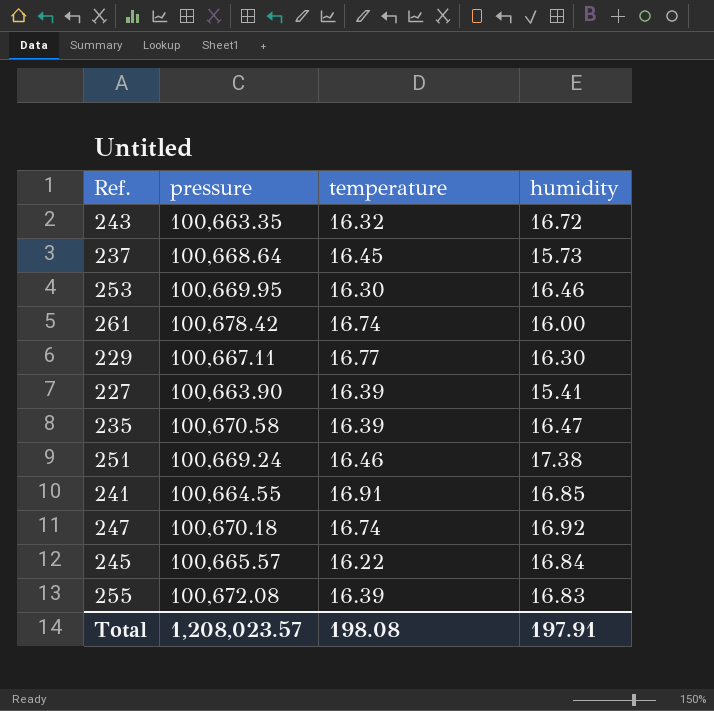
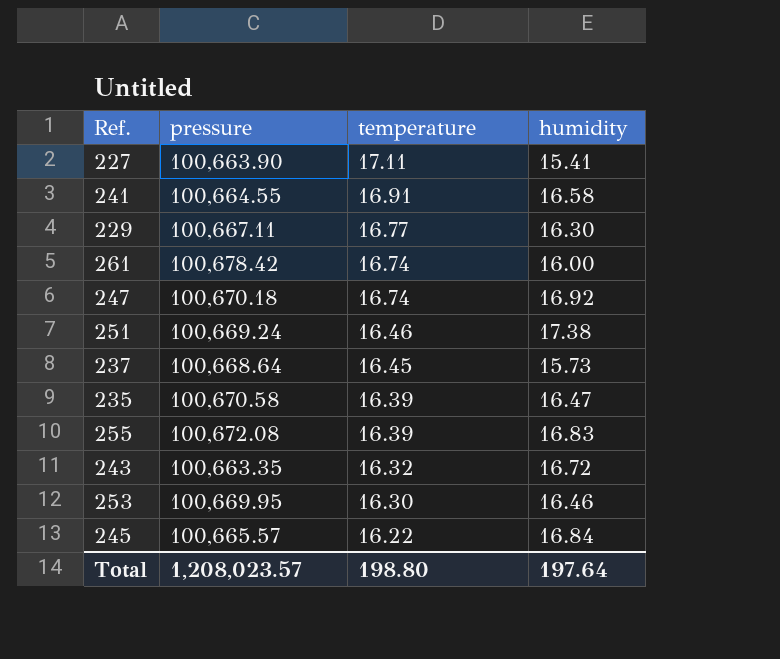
row order: none -> temperature descending
227 | temperature: 16.39 -> 17.11
241 | humidity: 16.85 -> 16.58
Total | temperature: 198.08 -> 198.80
Total | humidity: 197.91 -> 197.64

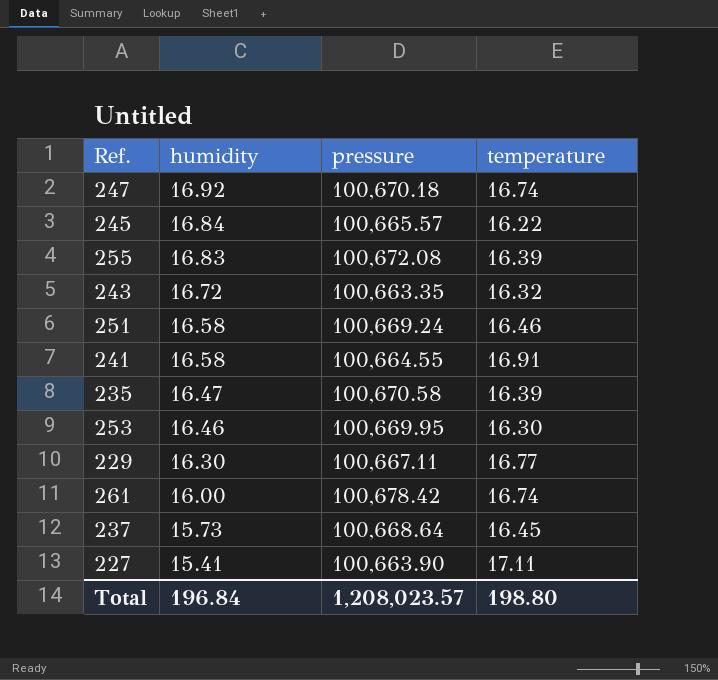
row order: temperature descending -> humidity descending
column humidity | position: 4 -> 2
251 | humidity: 17.38 -> 16.58
Total | humidity: 197.64 -> 196.84

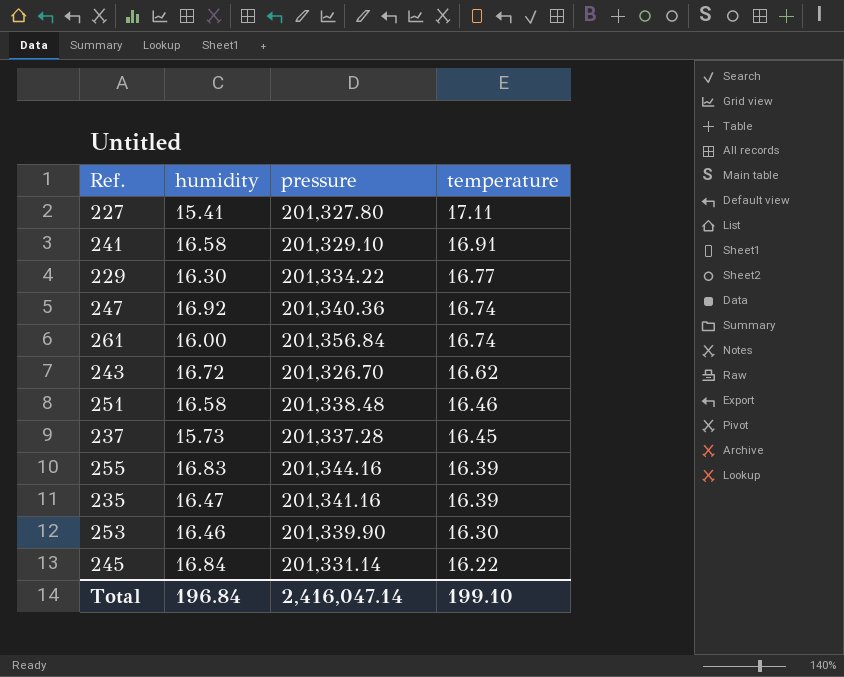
row order: humidity descending -> temperature descending
227 | pressure: 100,663.90 -> 201,327.80
241 | pressure: 100,664.55 -> 201,329.10
229 | pressure: 100,667.11 -> 201,334.22
247 | pressure: 100,670.18 -> 201,340.36
261 | pressure: 100,678.42 -> 201,356.84
243 | pressure: 100,663.35 -> 201,326.70
243 | temperature: 16.32 -> 16.62
251 | pressure: 100,669.24 -> 201,338.48
237 | pressure: 100,668.64 -> 201,337.28
255 | pressure: 100,672.08 -> 201,344.16
235 | pressure: 100,670.58 -> 201,341.16
253 | pressure: 100,669.95 -> 201,339.90
245 | pressure: 100,665.57 -> 201,331.14
Total | pressure: 1,208,023.57 -> 2,416,047.14
Total | temperature: 198.80 -> 199.10

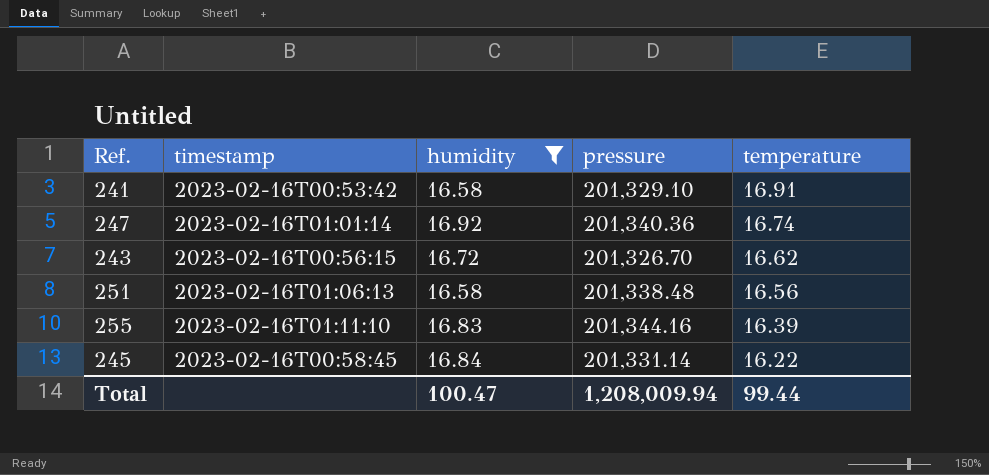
filter: none -> humidity >= 16.58
column timestamp | position: none -> 2
251 | temperature: 16.46 -> 16.56
Total | humidity: 196.84 -> 100.47
Total | pressure: 2,416,047.14 -> 1,208,009.94
Total | temperature: 199.10 -> 99.44

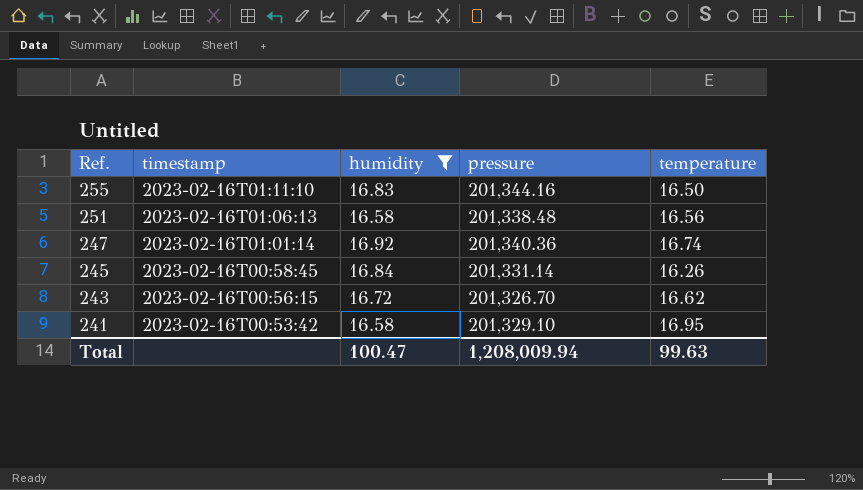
row order: temperature descending -> Ref. descending
255 | temperature: 16.39 -> 16.50
245 | temperature: 16.22 -> 16.26
241 | temperature: 16.91 -> 16.95
Total | temperature: 99.44 -> 99.63

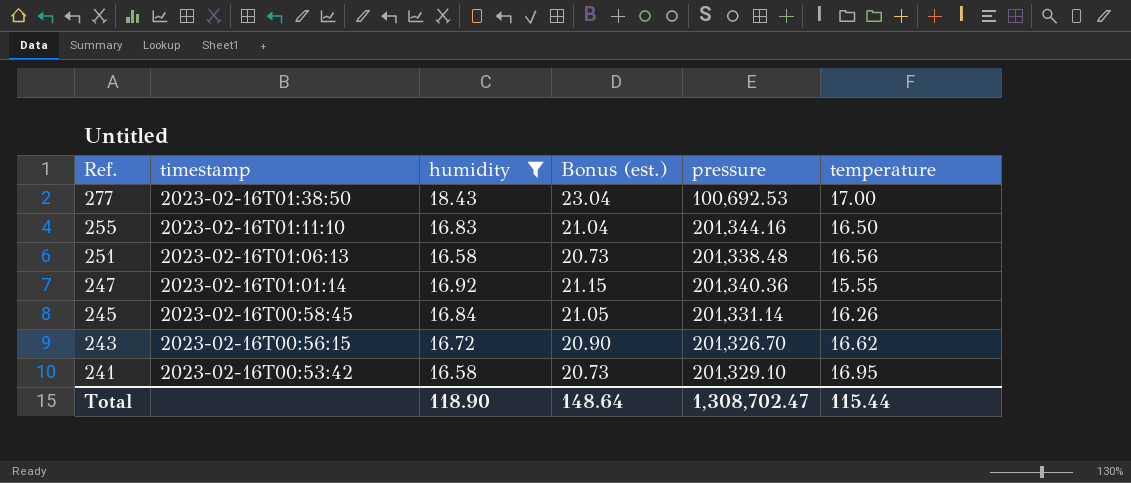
column Bonus (est.) | formula: none -> [humidity] * 1.25
row 277: none -> 2023-02-16T01:38:50 | 18.43 | 23.04 | 100,692.53 | 17.00
247 | temperature: 16.74 -> 15.55
Total | humidity: 100.47 -> 118.90
Total | pressure: 1,208,009.94 -> 1,308,702.47
Total | temperature: 99.63 -> 115.44

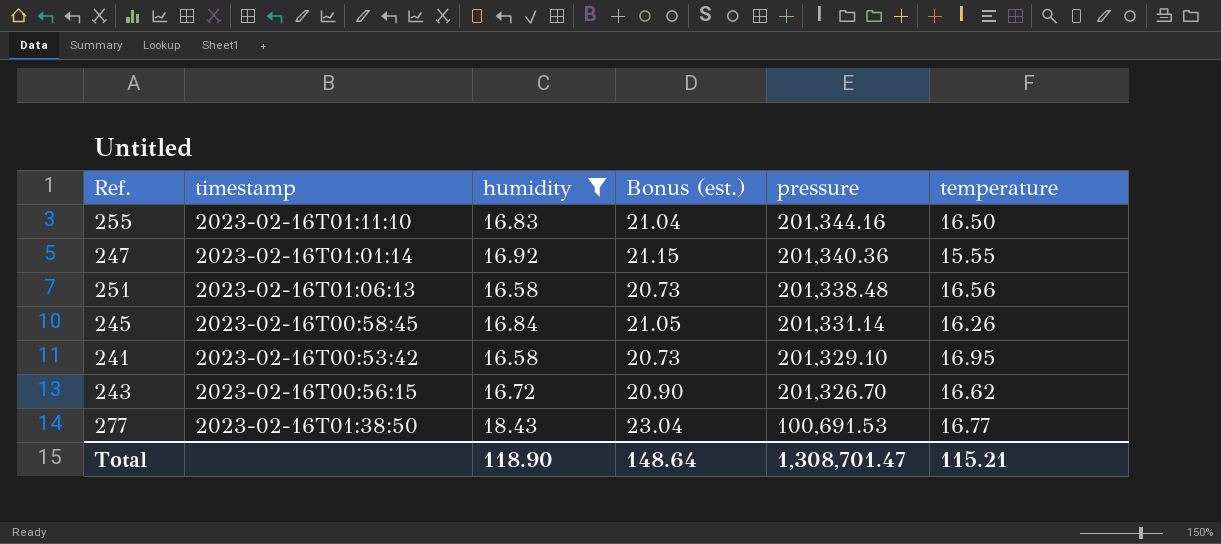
row order: Ref. descending -> pressure descending
277 | pressure: 100,692.53 -> 100,691.53
277 | temperature: 17.00 -> 16.77
Total | pressure: 1,308,702.47 -> 1,308,701.47
Total | temperature: 115.44 -> 115.21

